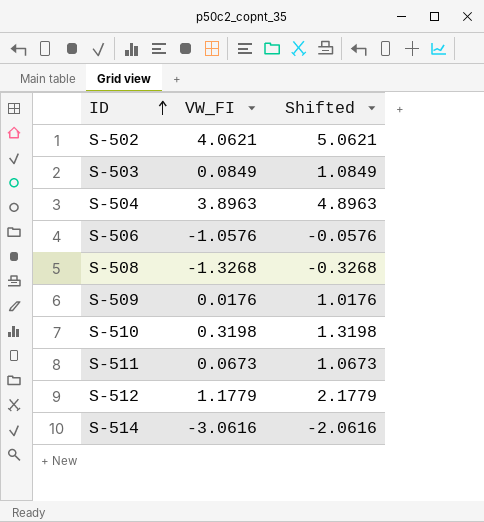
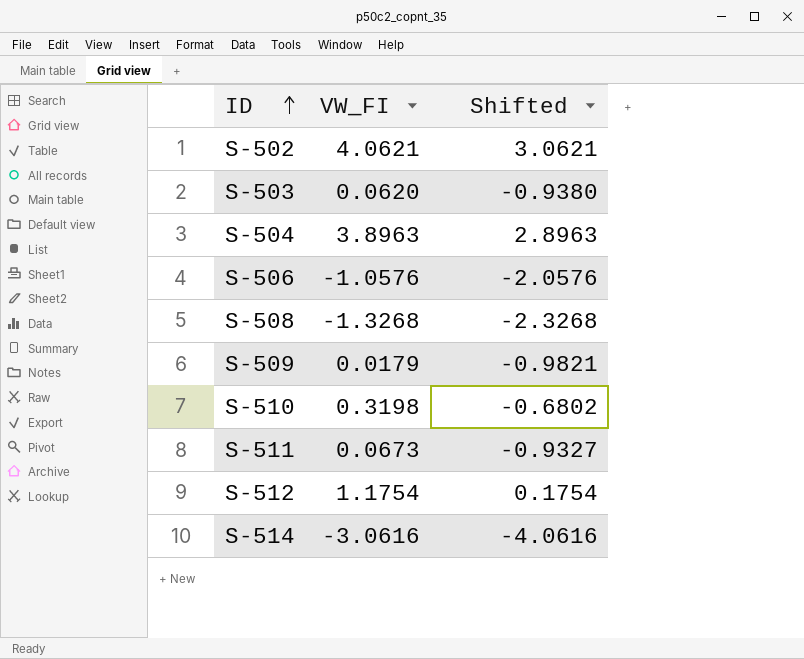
column Shifted | formula: [VW_FI] + 1 -> [VW_FI] - 1
S-503 | VW_FI: 0.0849 -> 0.0620
S-509 | VW_FI: 0.0176 -> 0.0179
S-512 | VW_FI: 1.1779 -> 1.1754

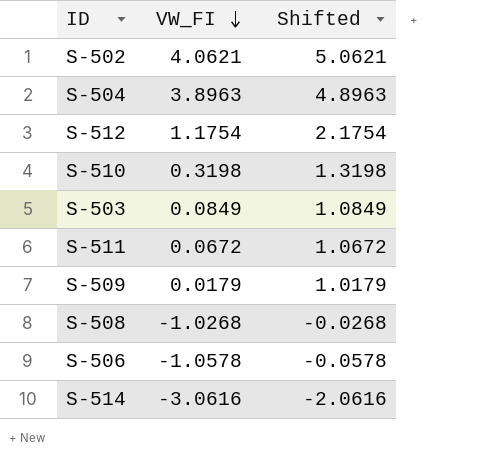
row order: ID ascending -> VW_FI descending
column Shifted | formula: [VW_FI] - 1 -> [VW_FI] + 1
S-503 | VW_FI: 0.0620 -> 0.0849
S-511 | VW_FI: 0.0673 -> 0.0672
S-508 | VW_FI: -1.3268 -> -1.0268
S-506 | VW_FI: -1.0576 -> -1.0578

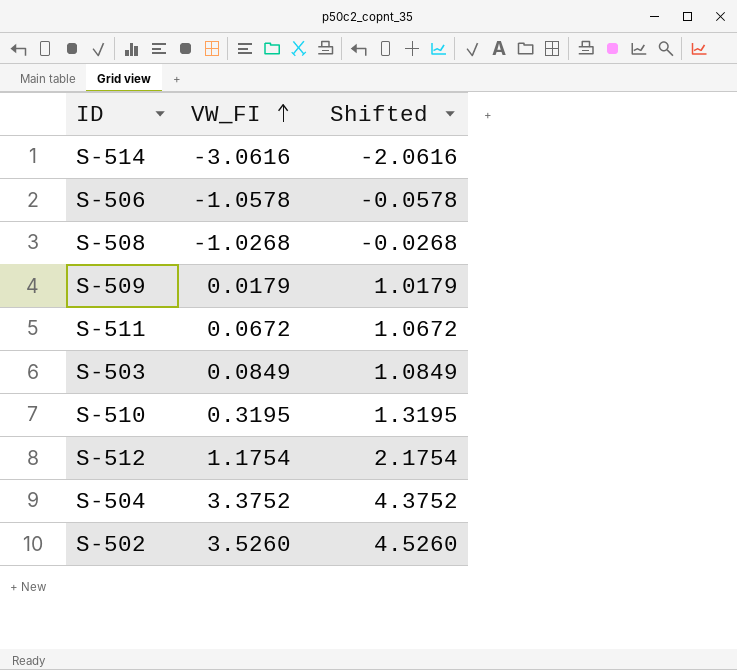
row order: VW_FI descending -> VW_FI ascending
S-510 | VW_FI: 0.3198 -> 0.3195
S-510 | Shifted: 1.3198 -> 1.3195
S-504 | VW_FI: 3.8963 -> 3.3752
S-504 | Shifted: 4.8963 -> 4.3752
S-502 | VW_FI: 4.0621 -> 3.5260
S-502 | Shifted: 5.0621 -> 4.5260

